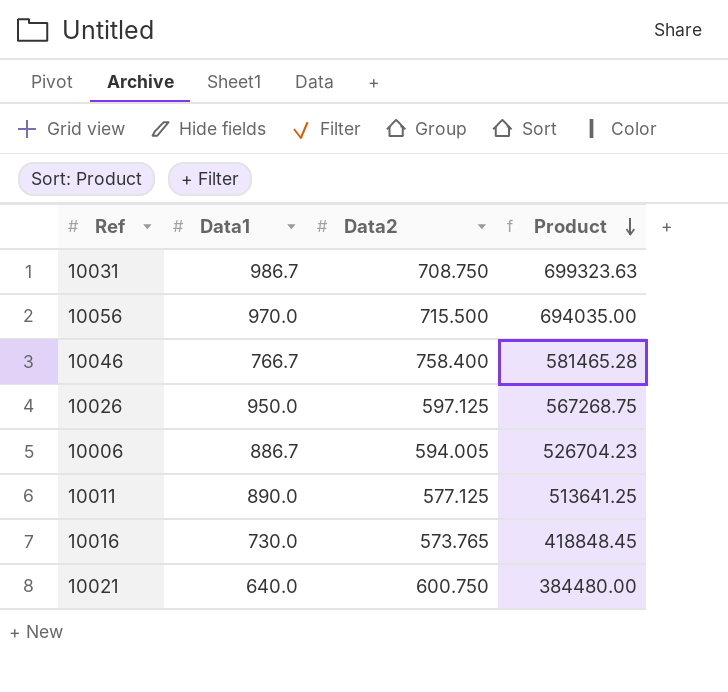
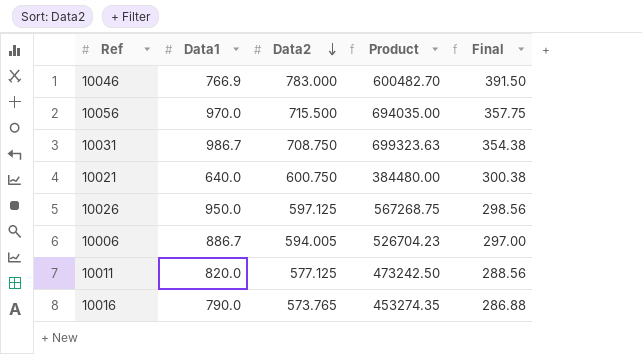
row order: Product descending -> Data2 descending
column Final | formula: none -> [Data2] * 0.5
10046 | Data1: 766.7 -> 766.9
10046 | Data2: 758.400 -> 783.000
10046 | Product: 581465.28 -> 600482.70
10011 | Data1: 890.0 -> 820.0
10011 | Product: 513641.25 -> 473242.50
10016 | Data1: 730.0 -> 790.0
10016 | Product: 418848.45 -> 453274.35

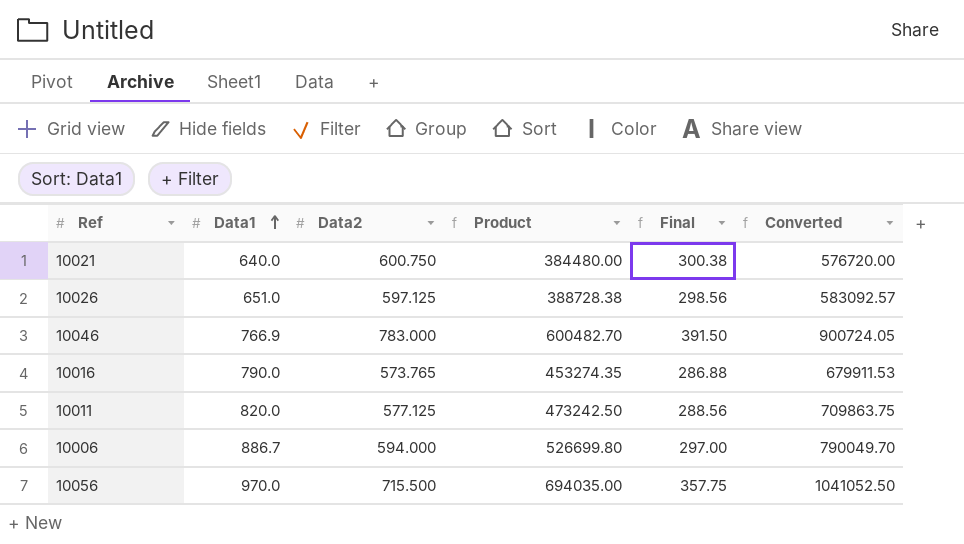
row order: Data2 descending -> Data1 ascending
column Converted | formula: none -> [Product] * 1.5
row 10031: 986.7 | 708.750 | 699323.63 | 354.38 -> none
10026 | Data1: 950.0 -> 651.0
10026 | Product: 567268.75 -> 388728.38
10006 | Data2: 594.005 -> 594.000
10006 | Product: 526704.23 -> 526699.80

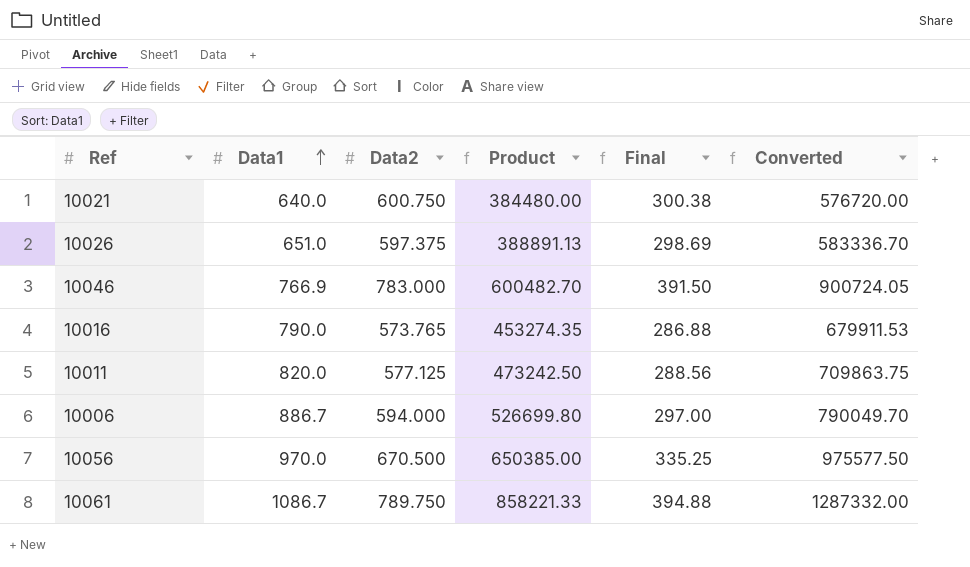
10026 | Data2: 597.125 -> 597.375
10026 | Product: 388728.38 -> 388891.13
10026 | Final: 298.56 -> 298.69
10026 | Converted: 583092.57 -> 583336.70
10056 | Data2: 715.500 -> 670.500
10056 | Product: 694035.00 -> 650385.00
10056 | Final: 357.75 -> 335.25
10056 | Converted: 1041052.50 -> 975577.50
row 10061: none -> 1086.7 | 789.750 | 858221.33 | 394.88 | 1287332.00

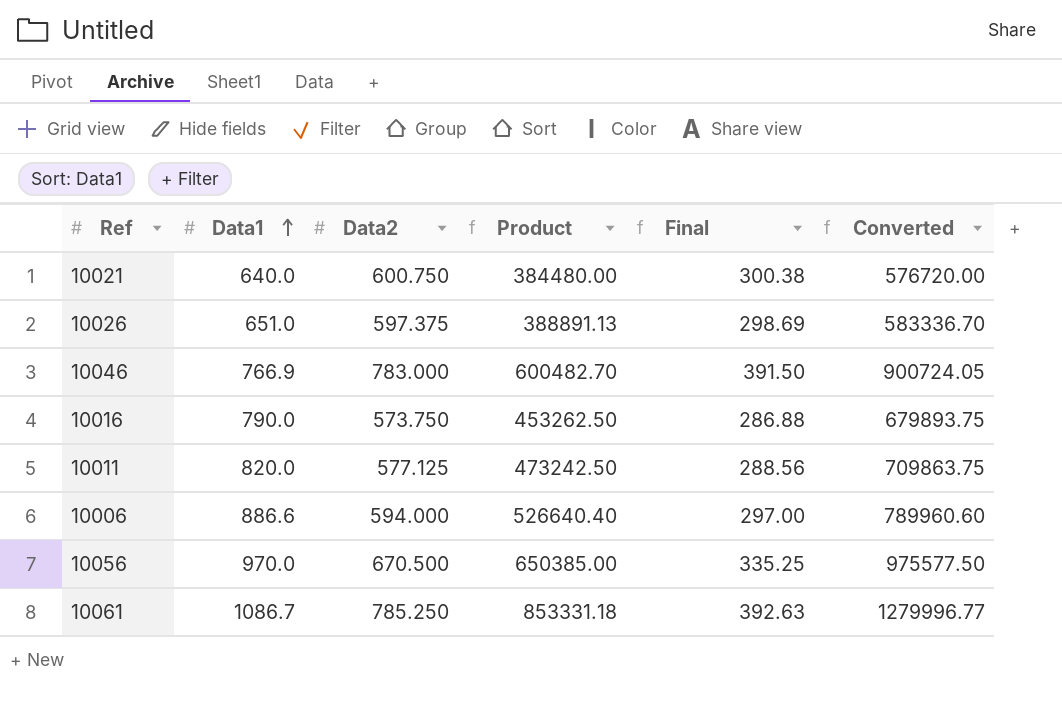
10016 | Data2: 573.765 -> 573.750
10016 | Product: 453274.35 -> 453262.50
10016 | Converted: 679911.53 -> 679893.75
10006 | Data1: 886.7 -> 886.6
10006 | Product: 526699.80 -> 526640.40
10006 | Converted: 790049.70 -> 789960.60
10061 | Data2: 789.750 -> 785.250
10061 | Product: 858221.33 -> 853331.18
10061 | Final: 394.88 -> 392.63
10061 | Converted: 1287332.00 -> 1279996.77

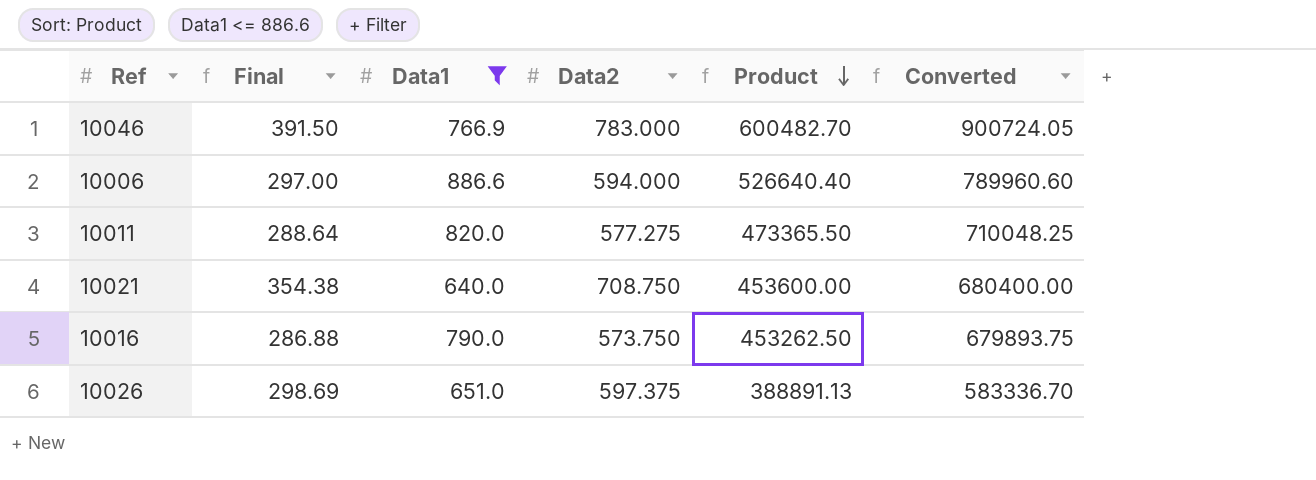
filter: none -> Data1 <= 886.6
row order: Data1 ascending -> Product descending
column Final | position: 5 -> 2
10011 | Final: 288.56 -> 288.64
10011 | Data2: 577.125 -> 577.275
10011 | Product: 473242.50 -> 473365.50
10011 | Converted: 709863.75 -> 710048.25
10021 | Final: 300.38 -> 354.38
10021 | Data2: 600.750 -> 708.750
10021 | Product: 384480.00 -> 453600.00
10021 | Converted: 576720.00 -> 680400.00

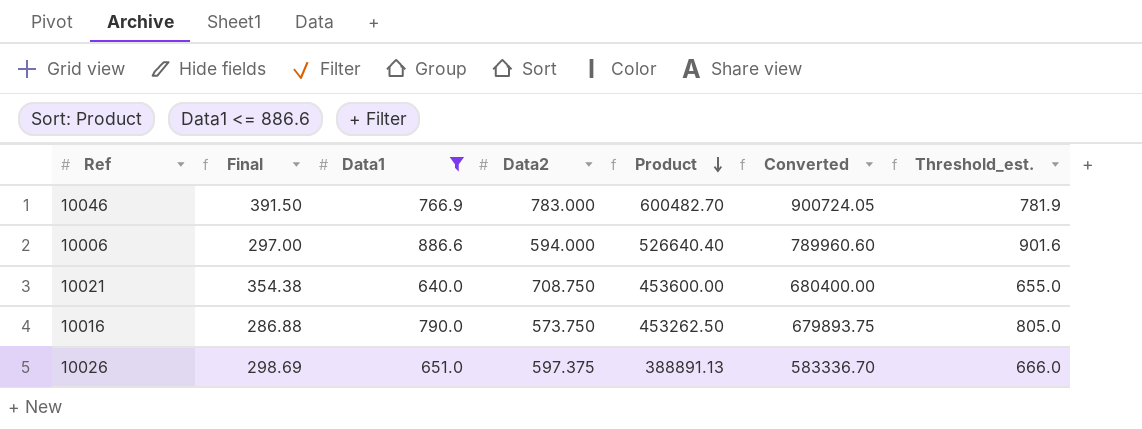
column Threshold_est. | formula: none -> [Data1] + 15
row 10011: 288.64 | 820.0 | 577.275 | 473365.50 | 710048.25 -> none

